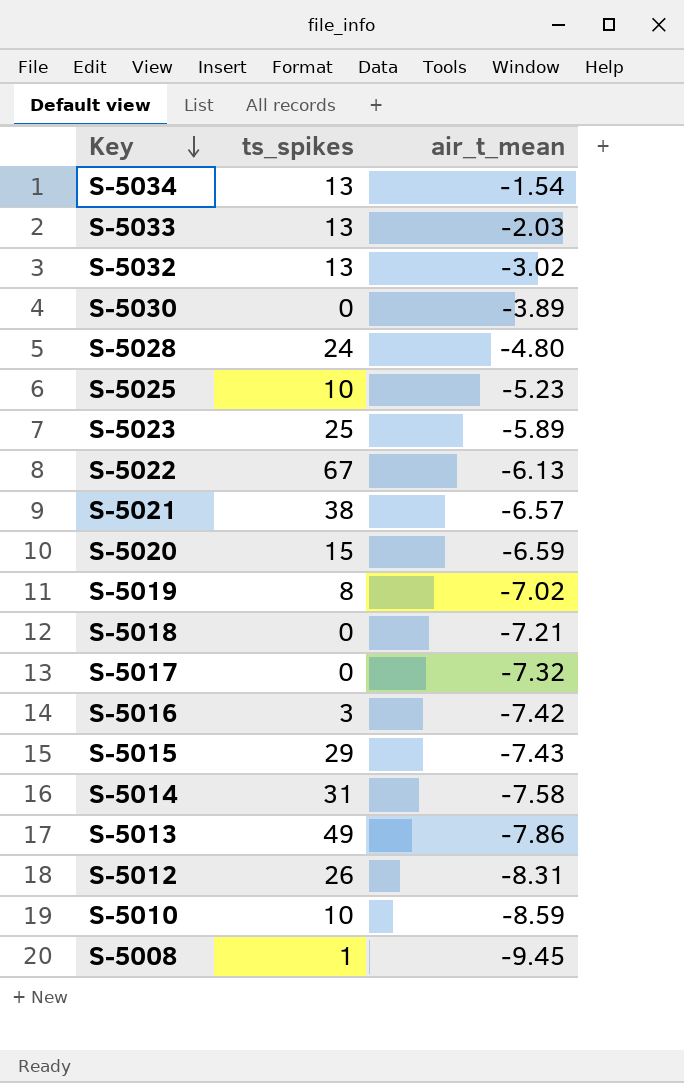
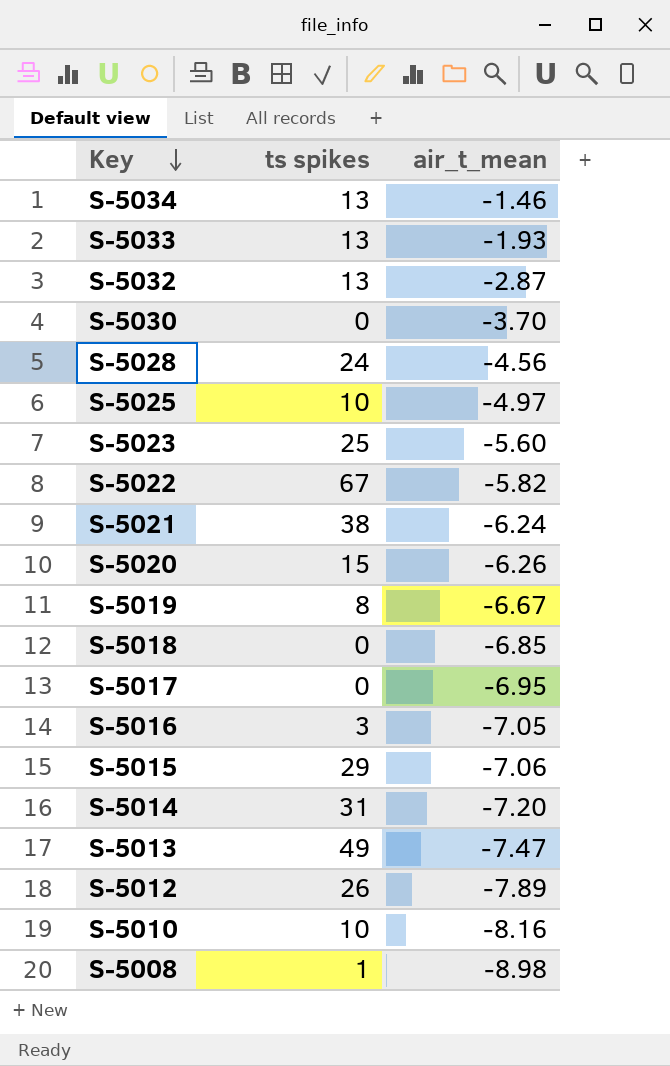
column name: ts_spikes -> ts spikes
S-5034 | air_t_mean: -1.54 -> -1.46
S-5033 | air_t_mean: -2.03 -> -1.93
S-5032 | air_t_mean: -3.02 -> -2.87
S-5030 | air_t_mean: -3.89 -> -3.70
S-5028 | air_t_mean: -4.80 -> -4.56
S-5025 | air_t_mean: -5.23 -> -4.97
S-5023 | air_t_mean: -5.89 -> -5.60
S-5022 | air_t_mean: -6.13 -> -5.82
S-5021 | air_t_mean: -6.57 -> -6.24
S-5020 | air_t_mean: -6.59 -> -6.26
S-5019 | air_t_mean: -7.02 -> -6.67
S-5018 | air_t_mean: -7.21 -> -6.85
S-5017 | air_t_mean: -7.32 -> -6.95
S-5016 | air_t_mean: -7.42 -> -7.05
S-5015 | air_t_mean: -7.43 -> -7.06
S-5014 | air_t_mean: -7.58 -> -7.20
S-5013 | air_t_mean: -7.86 -> -7.47
S-5012 | air_t_mean: -8.31 -> -7.89
S-5010 | air_t_mean: -8.59 -> -8.16
S-5008 | air_t_mean: -9.45 -> -8.98

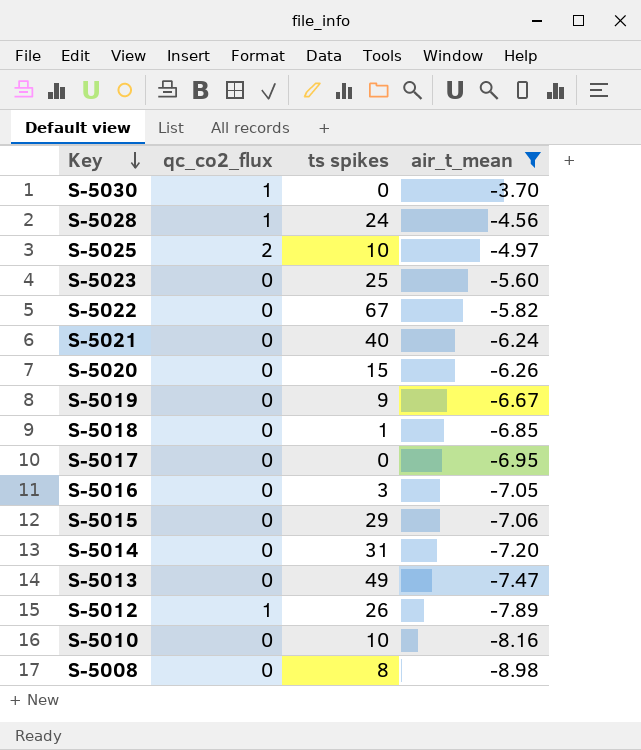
filter: none -> air_t_mean <= -3.70
column qc_co2_flux | position: none -> 2
S-5021 | ts spikes: 38 -> 40
S-5019 | ts spikes: 8 -> 9
S-5018 | ts spikes: 0 -> 1
S-5008 | ts spikes: 1 -> 8

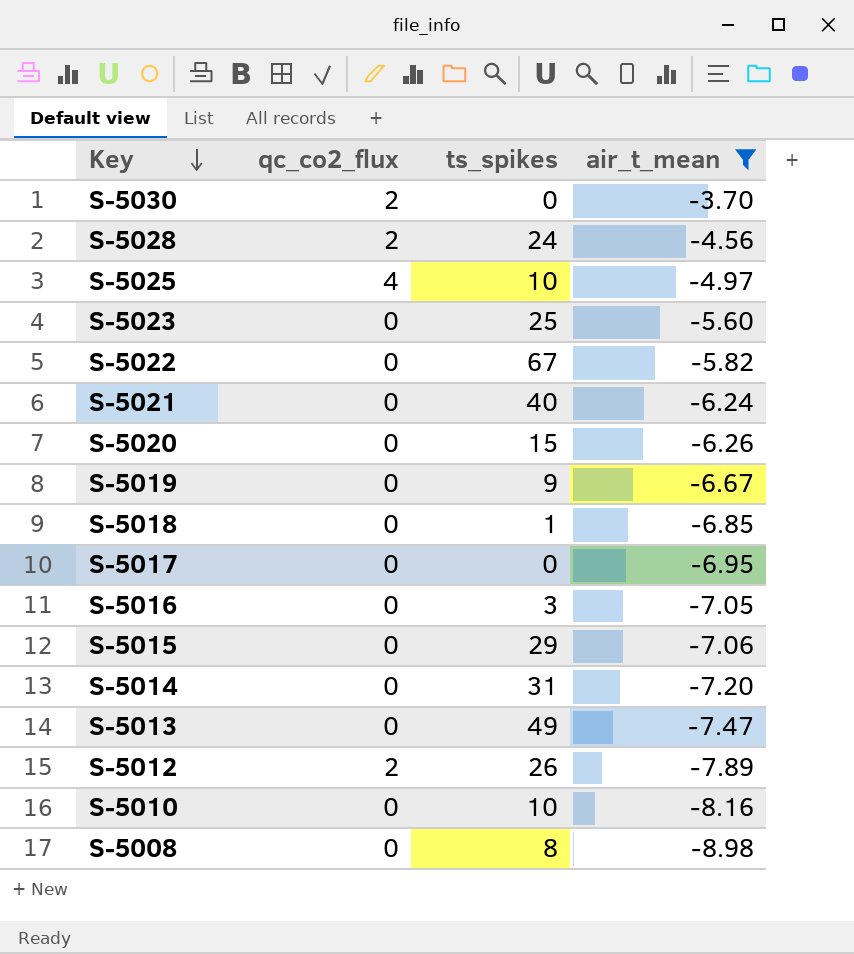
column name: ts spikes -> ts_spikes
S-5030 | qc_co2_flux: 1 -> 2
S-5028 | qc_co2_flux: 1 -> 2
S-5025 | qc_co2_flux: 2 -> 4
S-5012 | qc_co2_flux: 1 -> 2

